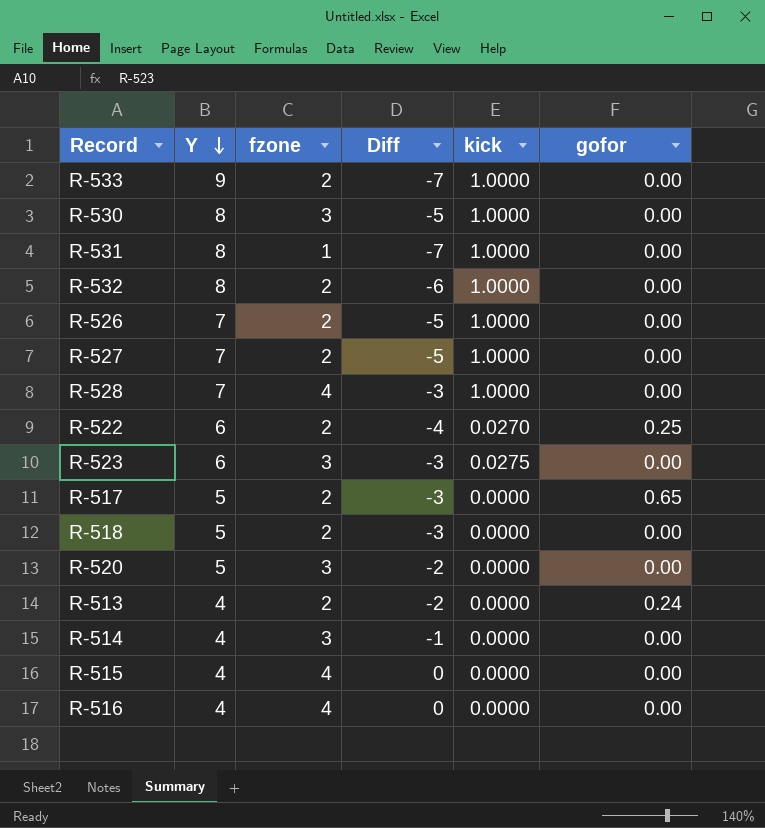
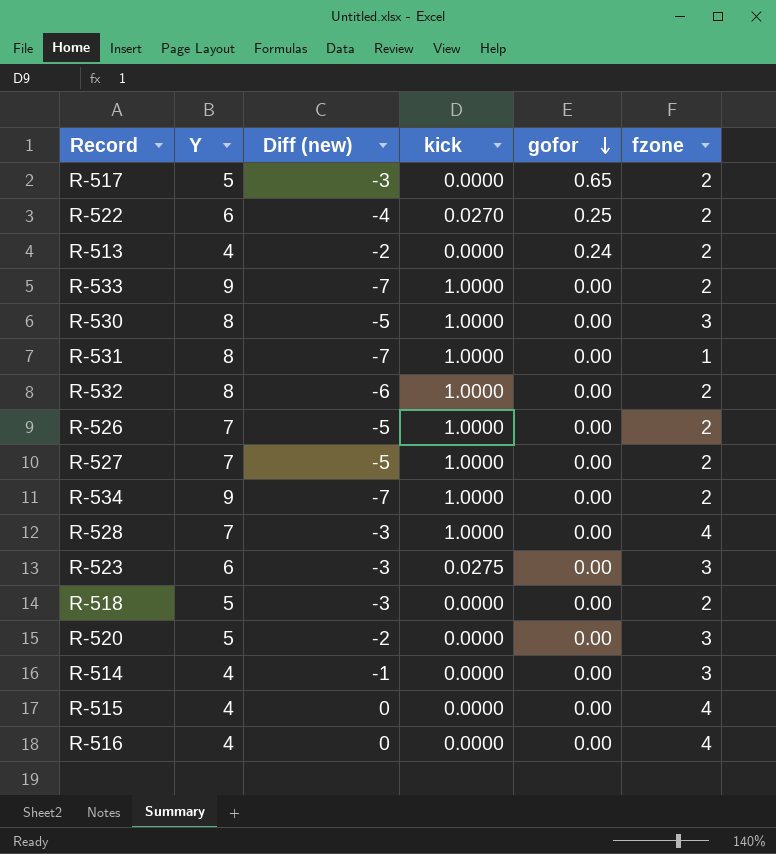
row order: Y descending -> gofor descending
column name: Diff -> Diff (new)
column fzone | position: 3 -> 6
row R-534: none -> 9 | -7 | 1.0000 | 0.00 | 2

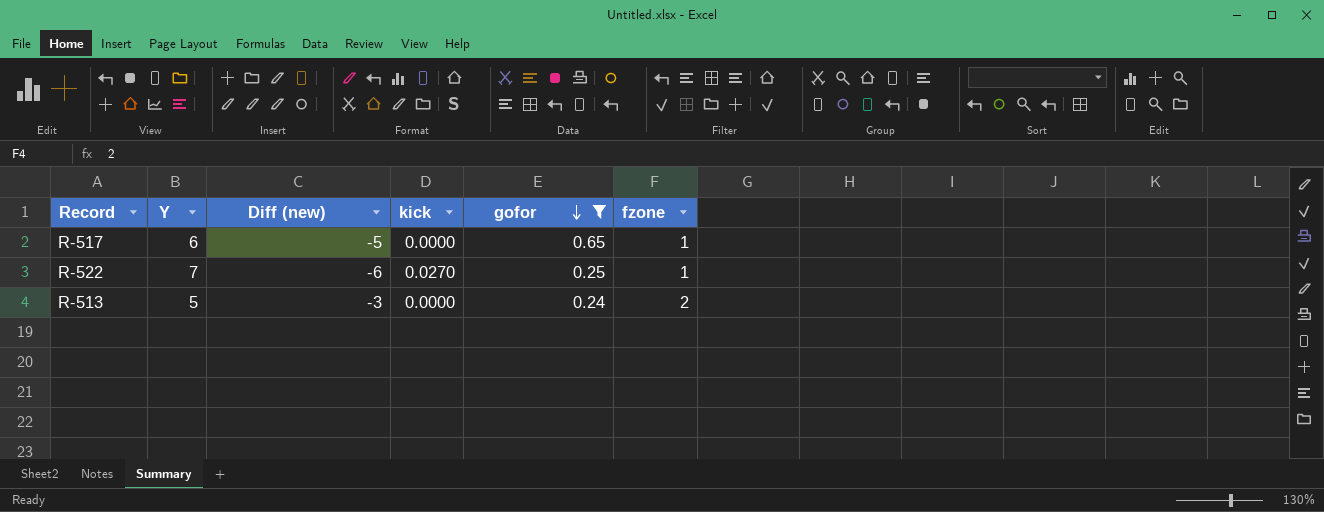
filter: none -> gofor != 0.00
R-517 | Y: 5 -> 6
R-517 | Diff (new): -3 -> -5
R-517 | fzone: 2 -> 1
R-522 | Y: 6 -> 7
R-522 | Diff (new): -4 -> -6
R-522 | fzone: 2 -> 1
R-513 | Y: 4 -> 5
R-513 | Diff (new): -2 -> -3

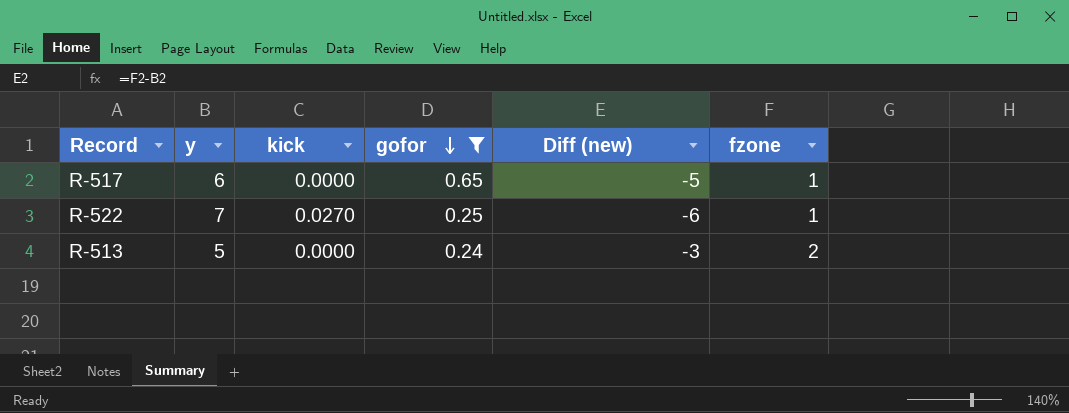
column name: Y -> y
column Diff (new) | position: 3 -> 5

